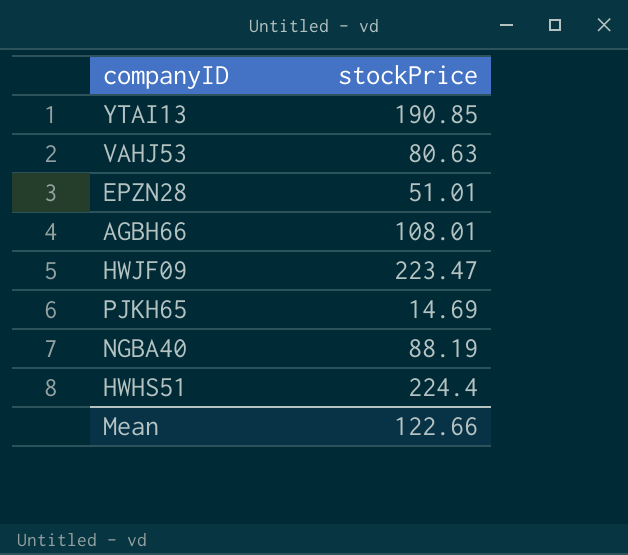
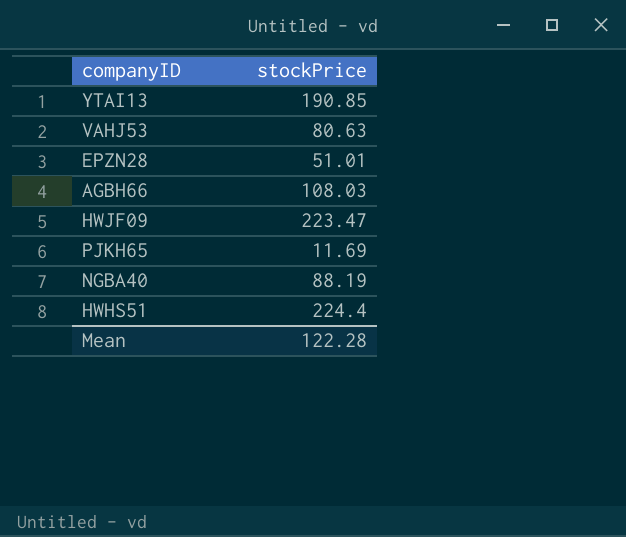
AGBH66 | stockPrice: 108.01 -> 108.03
PJKH65 | stockPrice: 14.69 -> 11.69
Mean | stockPrice: 122.66 -> 122.28

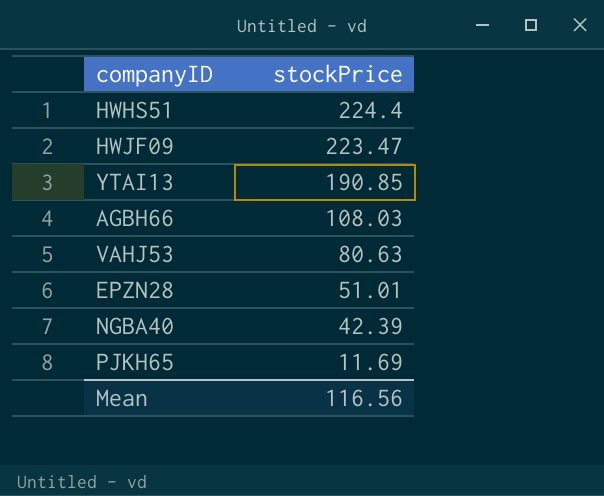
row order: none -> stockPrice descending
NGBA40 | stockPrice: 88.19 -> 42.39
Mean | stockPrice: 122.28 -> 116.56

